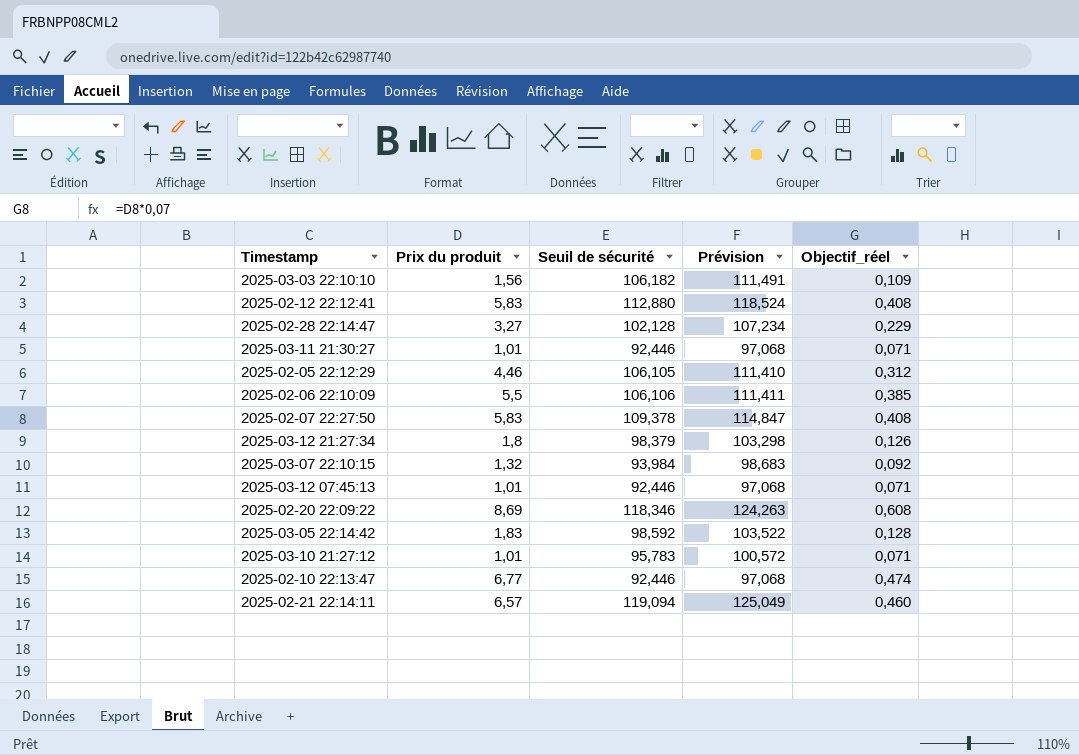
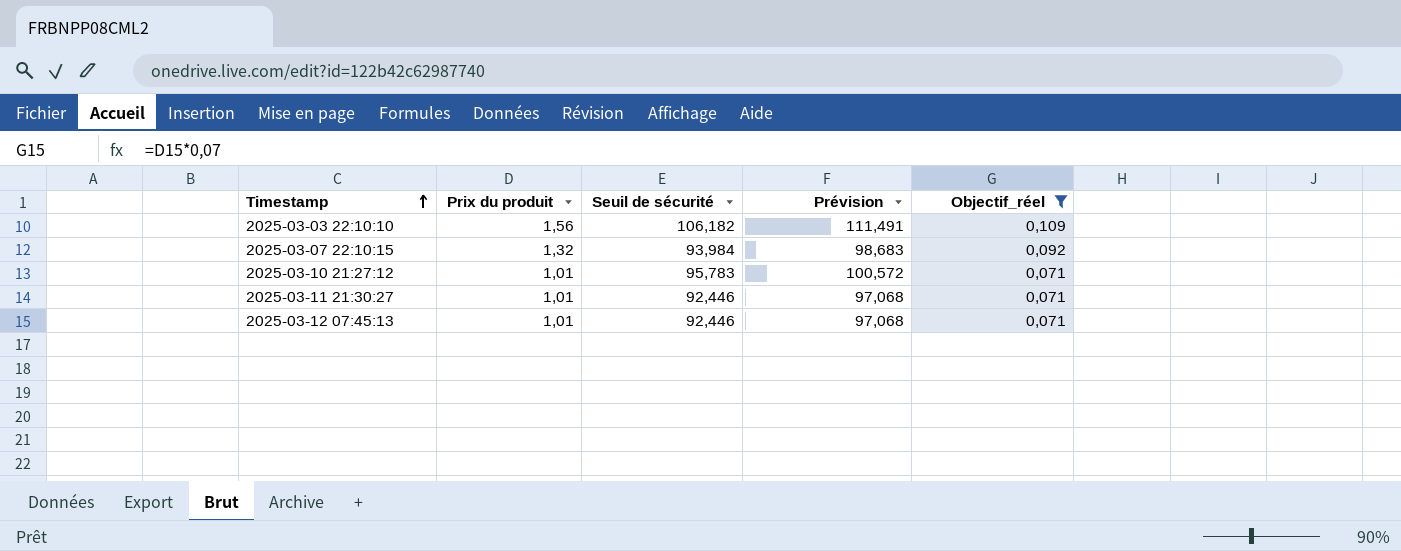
filter: none -> Objectif_réel <= 0,109
row order: none -> Timestamp ascending

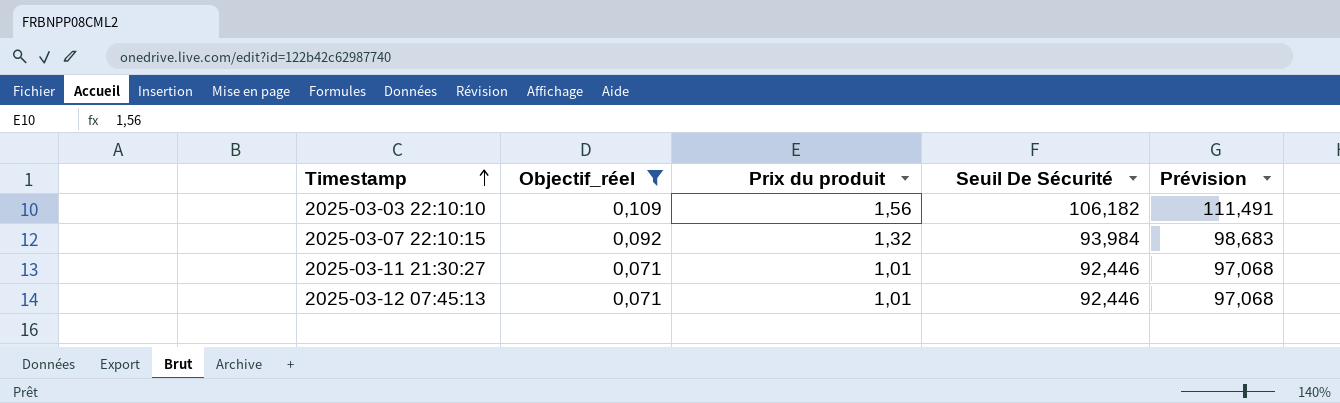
column Objectif_réel | position: 5 -> 2
column name: Seuil de sécurité -> Seuil De Sécurité
row 2025-03-10 21:27:12: 1,01 | 95,783 | 100,572 | 0,071 -> none

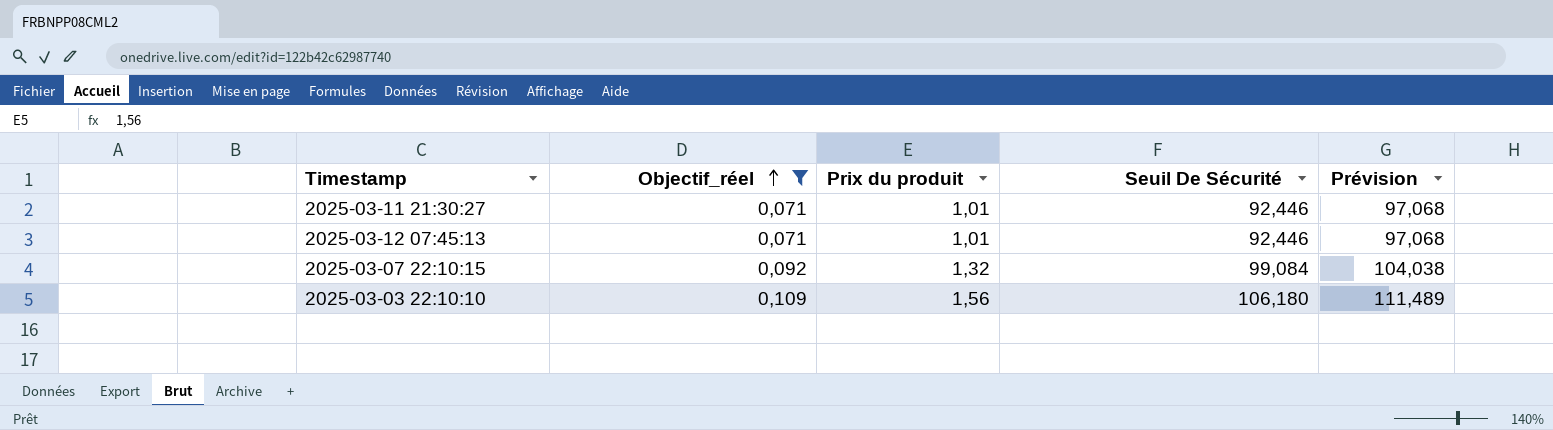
row order: Timestamp ascending -> Objectif_réel ascending
2025-03-07 22:10:15 | Seuil De Sécurité: 93,984 -> 99,084
2025-03-07 22:10:15 | Prévision: 98,683 -> 104,038
2025-03-03 22:10:10 | Seuil De Sécurité: 106,182 -> 106,180
2025-03-03 22:10:10 | Prévision: 111,491 -> 111,489

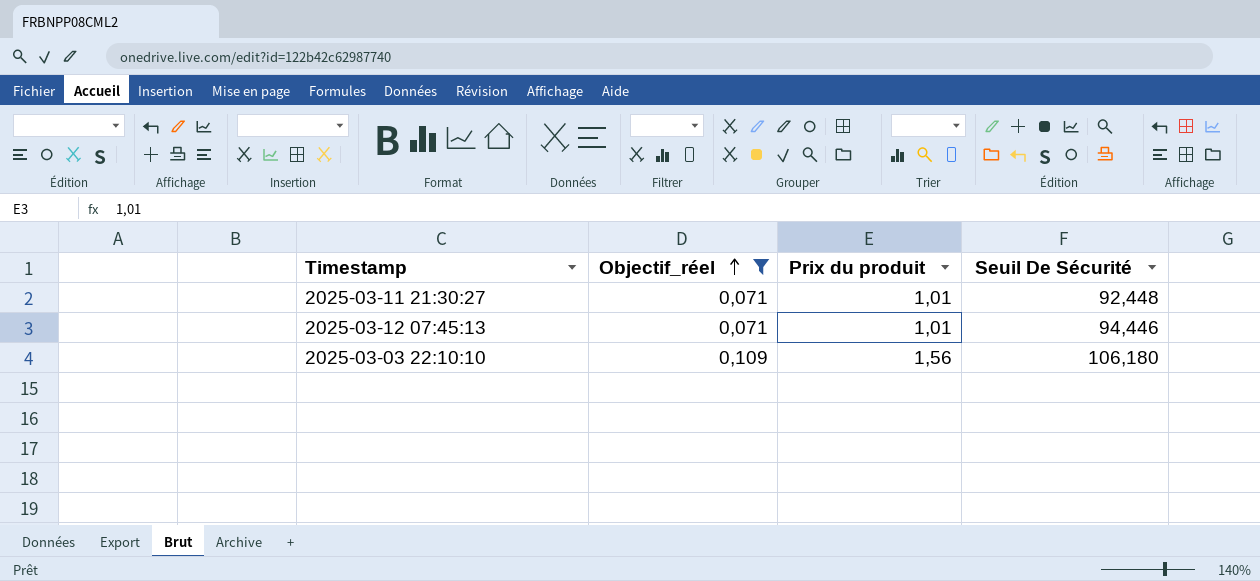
column Prévision | formula: [Seuil De Sécurité] * 1,05 -> none
row 2025-03-07 22:10:15: 0,092 | 1,32 | 99,084 | 104,038 -> none
2025-03-11 21:30:27 | Seuil De Sécurité: 92,446 -> 92,448
2025-03-12 07:45:13 | Seuil De Sécurité: 92,446 -> 94,446

